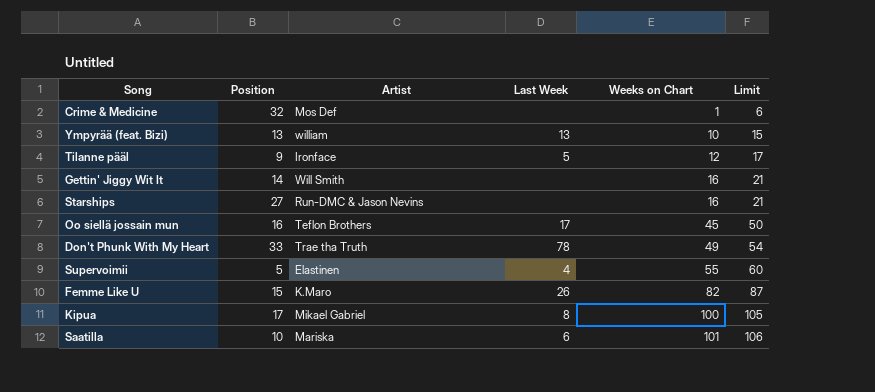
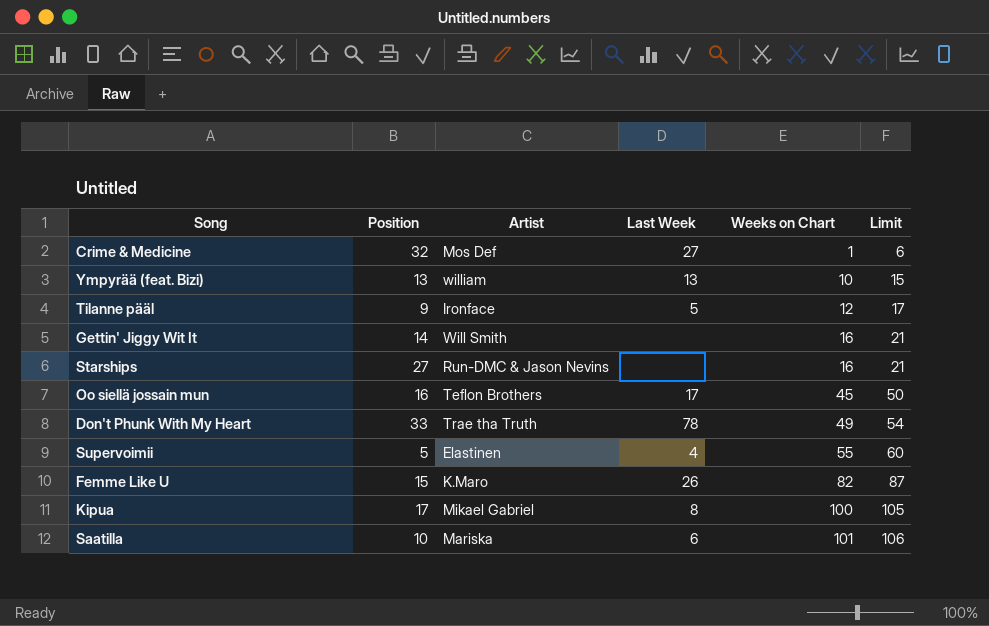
Crime & Medicine | Last Week: none -> 27

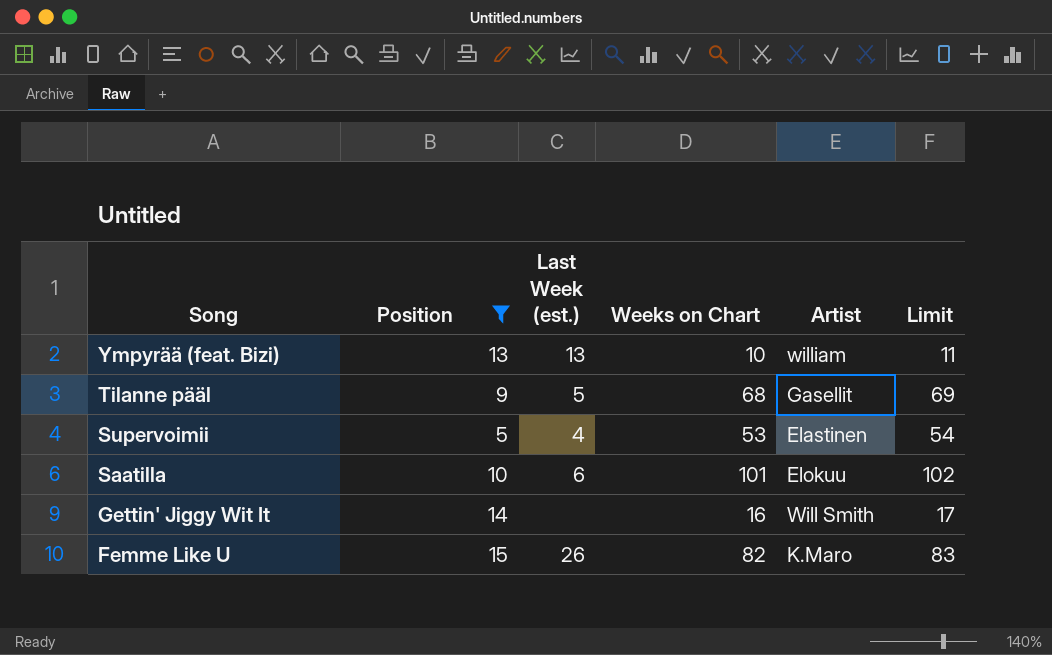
filter: none -> Position <= 15
row order: Weeks on Chart ascending -> Song descending
column name: Last Week -> Last Week (est.)
column Artist | position: 3 -> 5
column Limit | formula: [Weeks on Chart] + 5 -> [Weeks on Chart] + 1
Tilanne pääl | Weeks on Chart: 12 -> 68
Tilanne pääl | Artist: Ironface -> Gasellit
Supervoimii | Weeks on Chart: 55 -> 53
Saatilla | Artist: Mariska -> Elokuu

